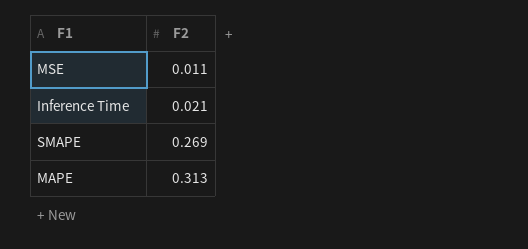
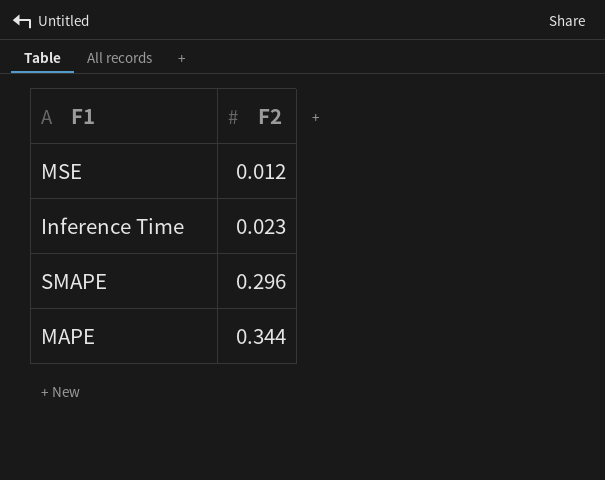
MSE | F2: 0.011 -> 0.012
Inference Time | F2: 0.021 -> 0.023
SMAPE | F2: 0.269 -> 0.296
MAPE | F2: 0.313 -> 0.344

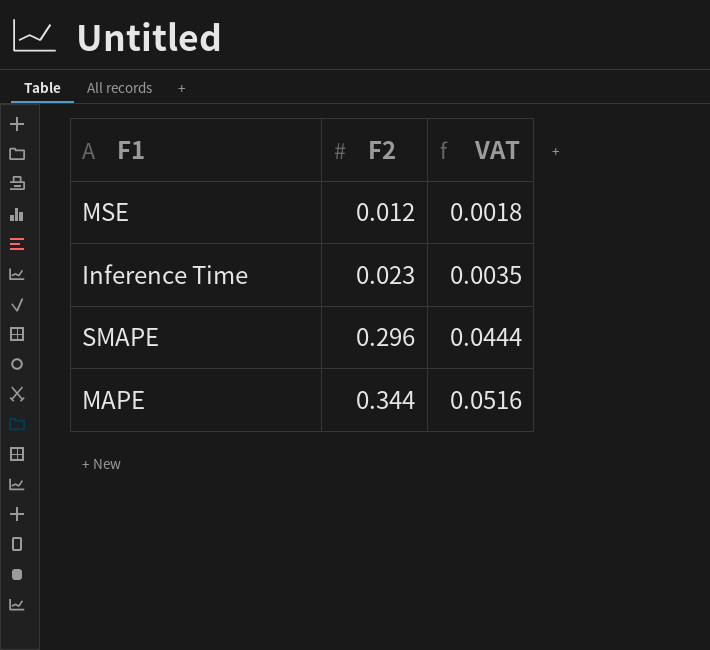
column VAT | formula: none -> [F2] * 0.15

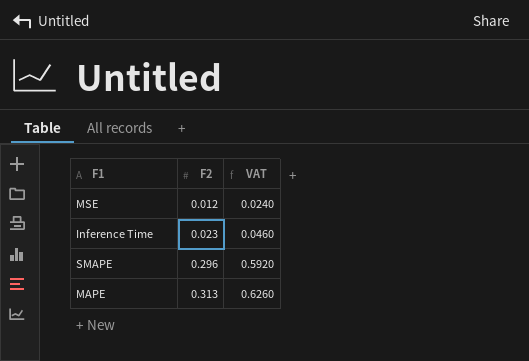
column VAT | formula: [F2] * 0.15 -> [F2] * 2
MAPE | F2: 0.344 -> 0.313

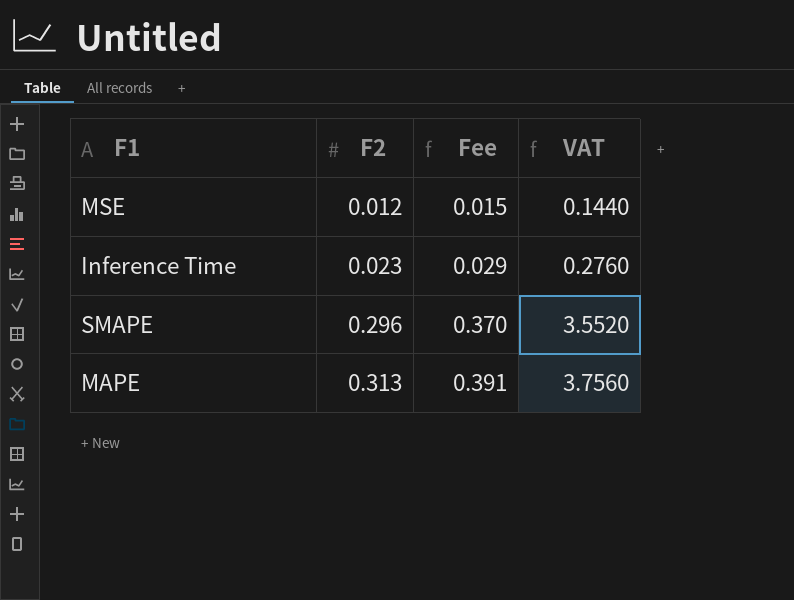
column Fee | formula: none -> [F2] * 1.25
column VAT | formula: [F2] * 2 -> [F2] * 12

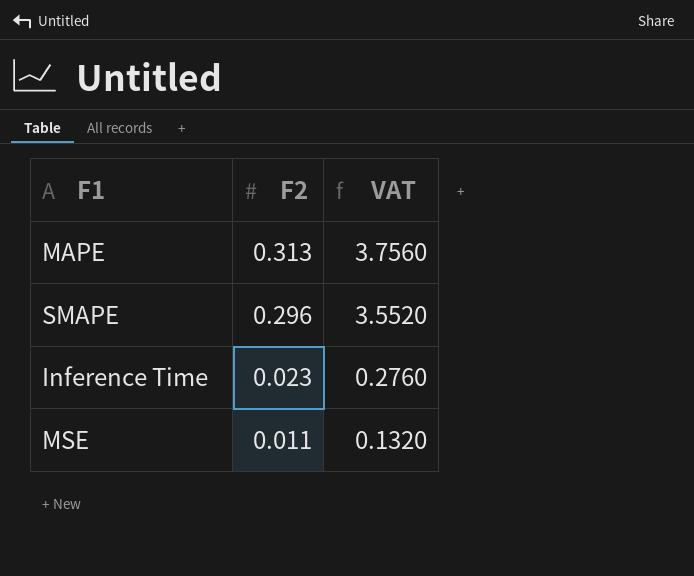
row order: F2 ascending -> F2 descending
column Fee | formula: [F2] * 1.25 -> none
MSE | F2: 0.012 -> 0.011
MSE | VAT: 0.1440 -> 0.1320

